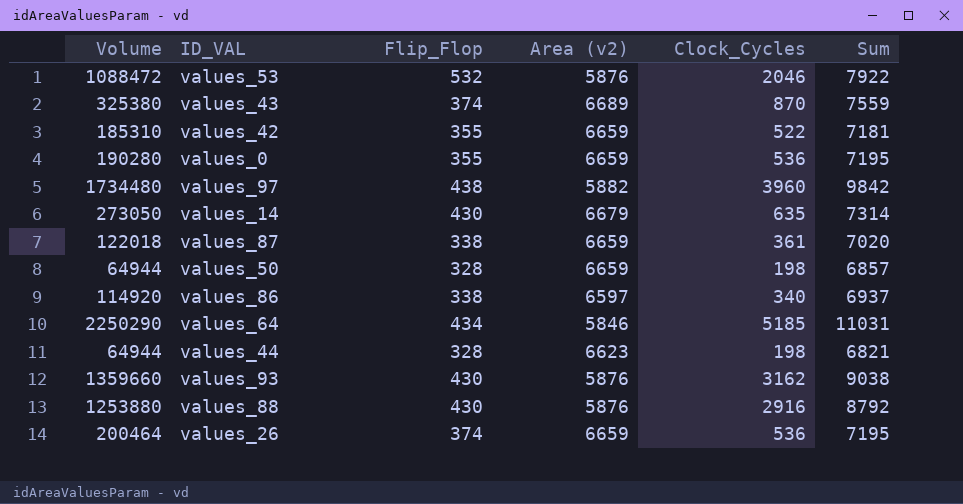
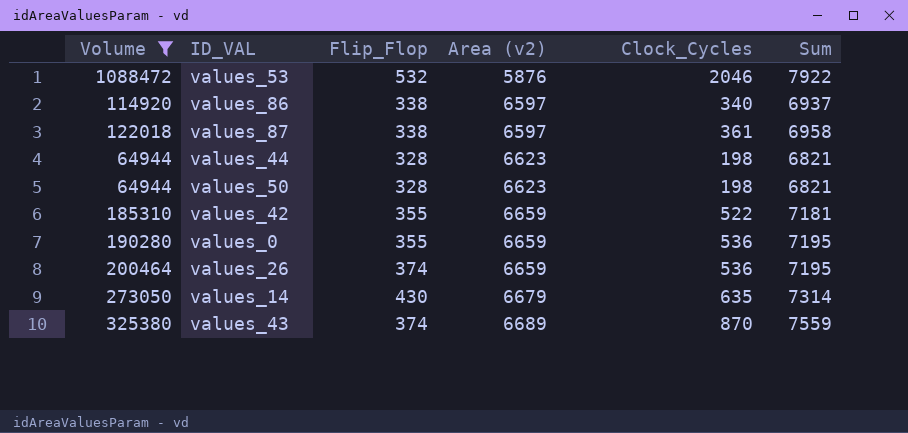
filter: none -> Volume <= 1088472
row order: none -> Area (v2) ascending
values_87 | Area (v2): 6659 -> 6597
values_87 | Sum: 7020 -> 6958
values_50 | Area (v2): 6659 -> 6623
values_50 | Sum: 6857 -> 6821

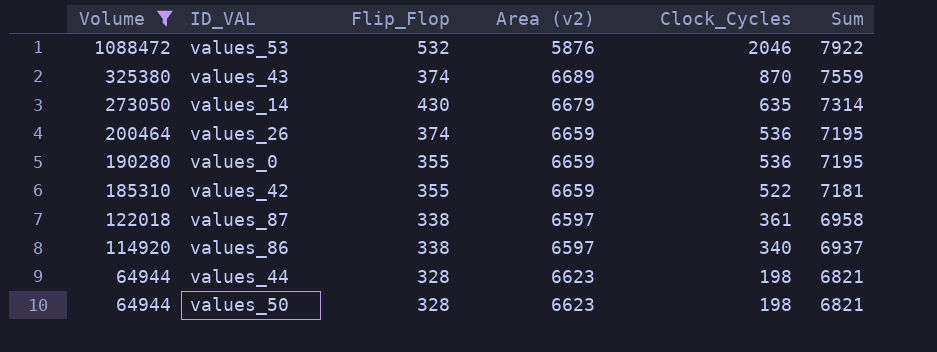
row order: Area (v2) ascending -> Volume descending

